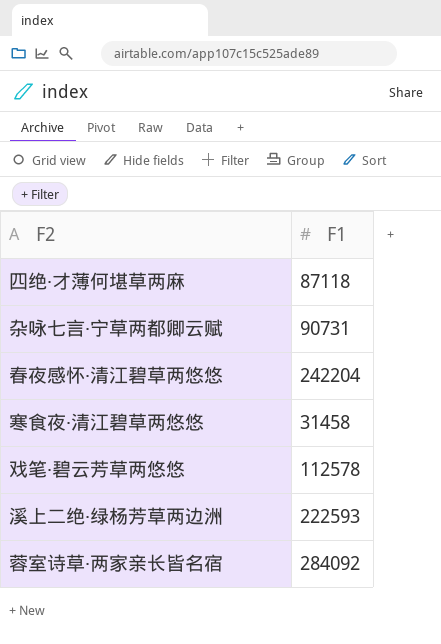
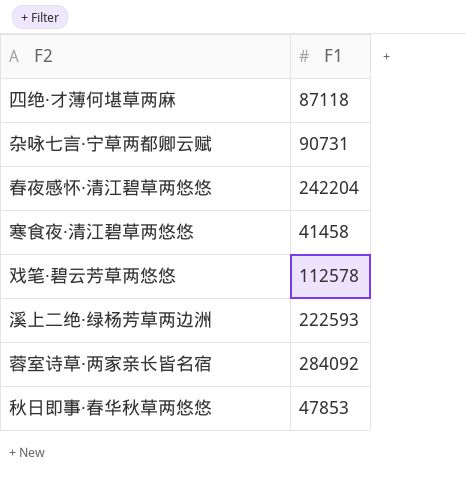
寒食夜·清江碧草两悠悠 | F1: 31458 -> 41458
row 秋日即事·春华秋草两悠悠: none -> 47853

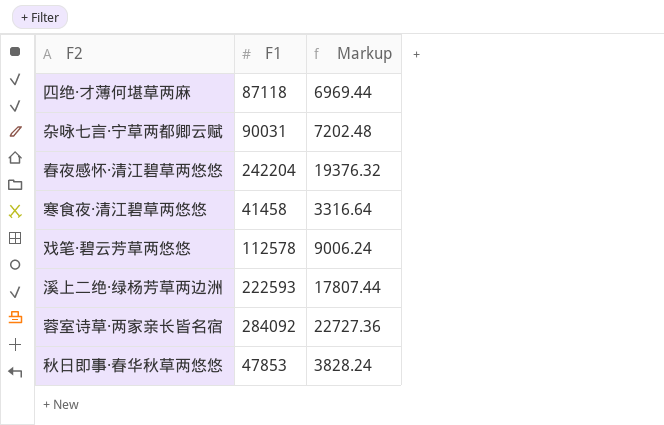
column Markup | formula: none -> [F1] * 0.08
杂咏七言·宁草两都卿云赋 | F1: 90731 -> 90031

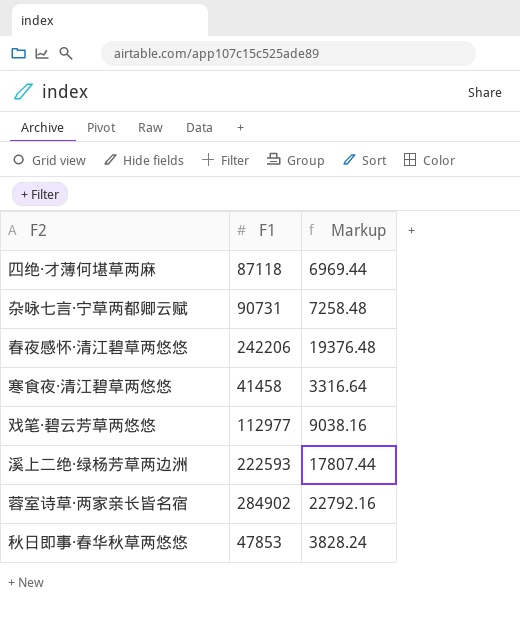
杂咏七言·宁草两都卿云赋 | F1: 90031 -> 90731
杂咏七言·宁草两都卿云赋 | Markup: 7202.48 -> 7258.48
春夜感怀·清江碧草两悠悠 | F1: 242204 -> 242206
春夜感怀·清江碧草两悠悠 | Markup: 19376.32 -> 19376.48
戏笔·碧云芳草两悠悠 | F1: 112578 -> 112977
戏笔·碧云芳草两悠悠 | Markup: 9006.24 -> 9038.16
蓉室诗草·两家亲长皆名宿 | F1: 284092 -> 284902
蓉室诗草·两家亲长皆名宿 | Markup: 22727.36 -> 22792.16

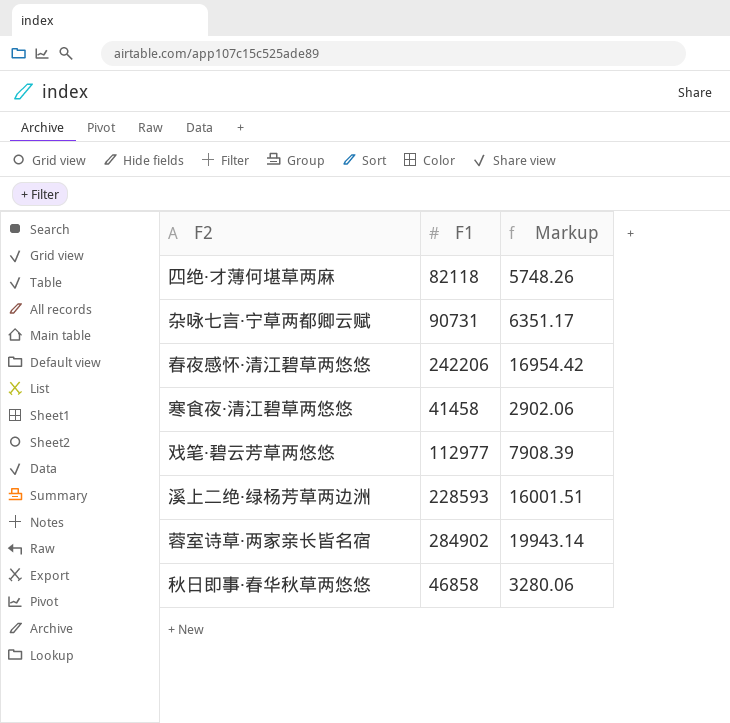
column Markup | formula: [F1] * 0.08 -> [F1] * 0.07
四绝·才薄何堪草两麻 | F1: 87118 -> 82118
溪上二绝·绿杨芳草两边洲 | F1: 222593 -> 228593
秋日即事·春华秋草两悠悠 | F1: 47853 -> 46858

